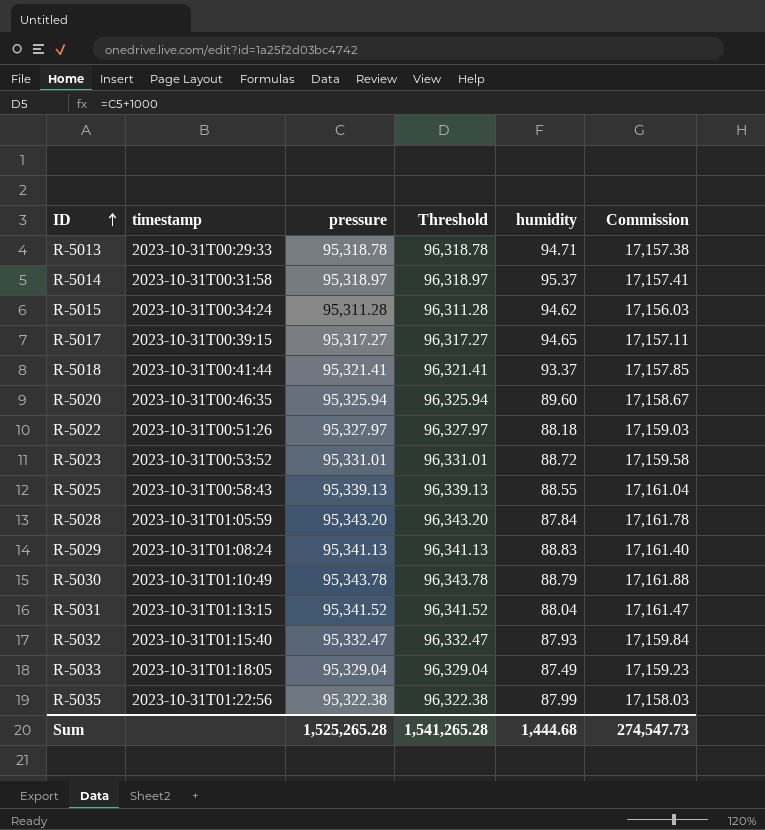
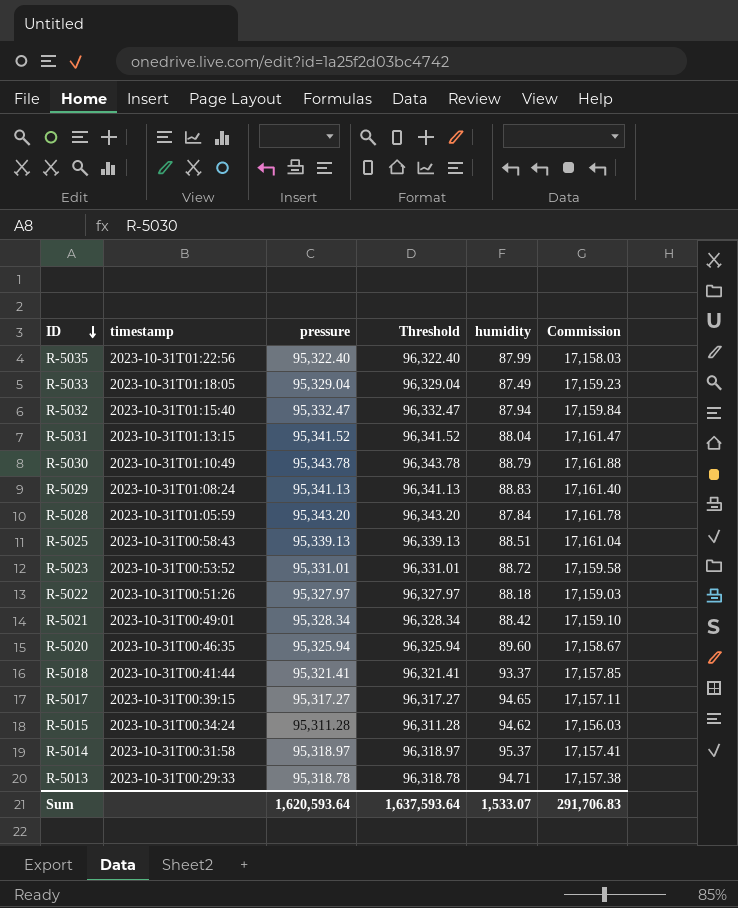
row order: ID ascending -> ID descending
R-5035 | pressure: 95,322.38 -> 95,322.40
R-5035 | Threshold: 96,322.38 -> 96,322.40
R-5032 | humidity: 87.93 -> 87.94
R-5025 | humidity: 88.55 -> 88.51
row R-5021: none -> 2023-10-31T00:49:01 | 95,328.34 | 96,328.34 | 88.42 | 17,159.10
Sum | pressure: 1,525,265.28 -> 1,620,593.64
Sum | Threshold: 1,541,265.28 -> 1,637,593.64
Sum | humidity: 1,444.68 -> 1,533.07
Sum | Commission: 274,547.73 -> 291,706.83

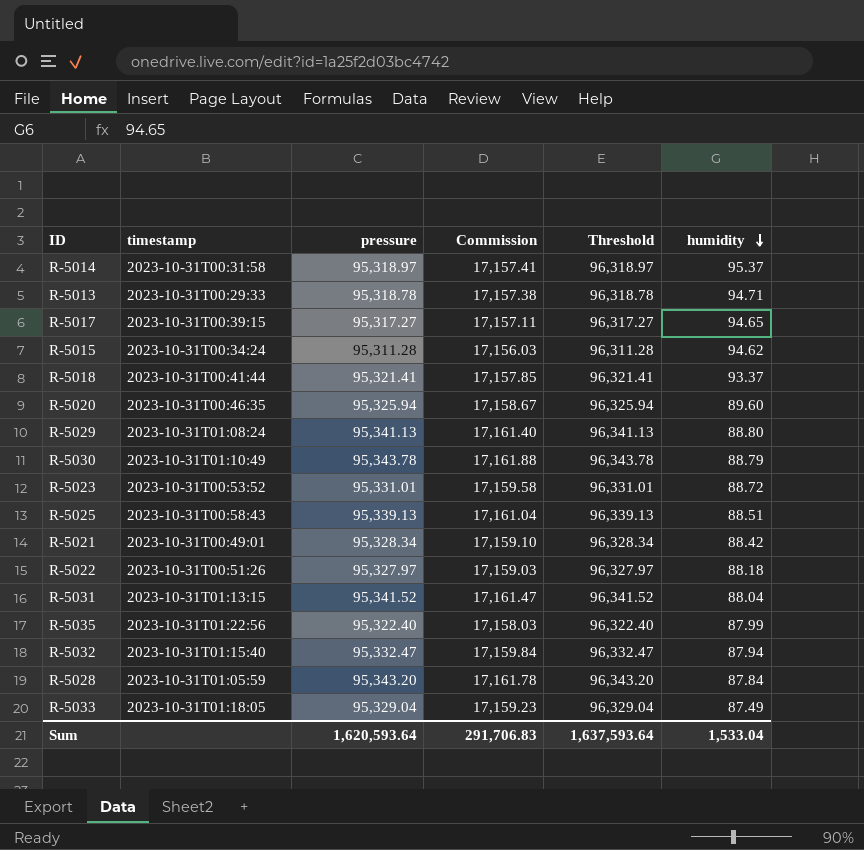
row order: ID descending -> humidity descending
column Commission | position: 6 -> 4
R-5029 | humidity: 88.83 -> 88.80
Sum | humidity: 1,533.07 -> 1,533.04

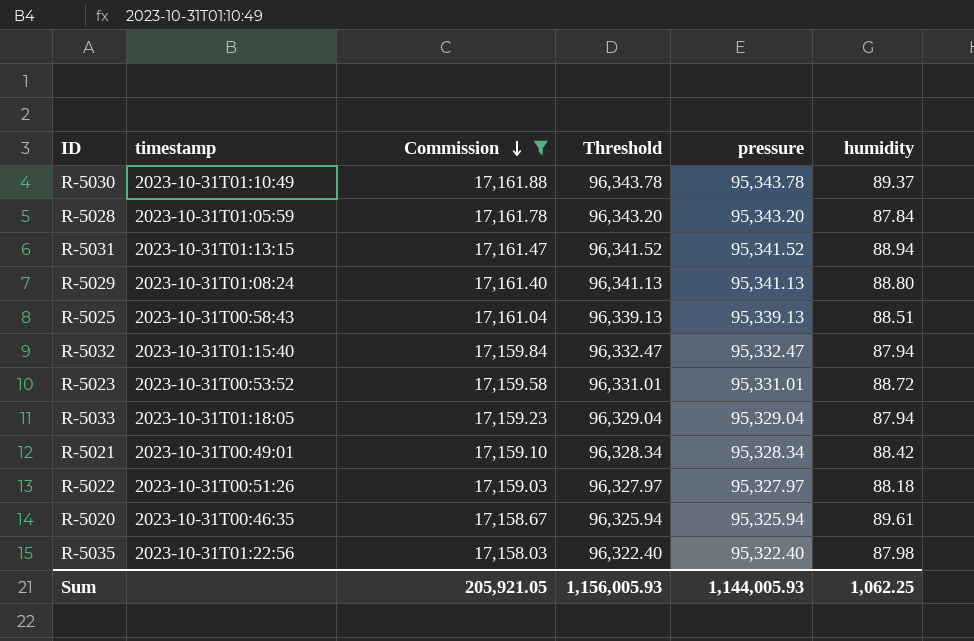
filter: none -> Commission >= 17,158.03
row order: humidity descending -> Commission descending
column pressure | position: 3 -> 5
R-5030 | humidity: 88.79 -> 89.37
R-5031 | humidity: 88.04 -> 88.94
R-5033 | humidity: 87.49 -> 87.94
R-5020 | humidity: 89.60 -> 89.61
R-5035 | humidity: 87.99 -> 87.98
Sum | Commission: 291,706.83 -> 205,921.05
Sum | Threshold: 1,637,593.64 -> 1,156,005.93
Sum | pressure: 1,620,593.64 -> 1,144,005.93
Sum | humidity: 1,533.04 -> 1,062.25

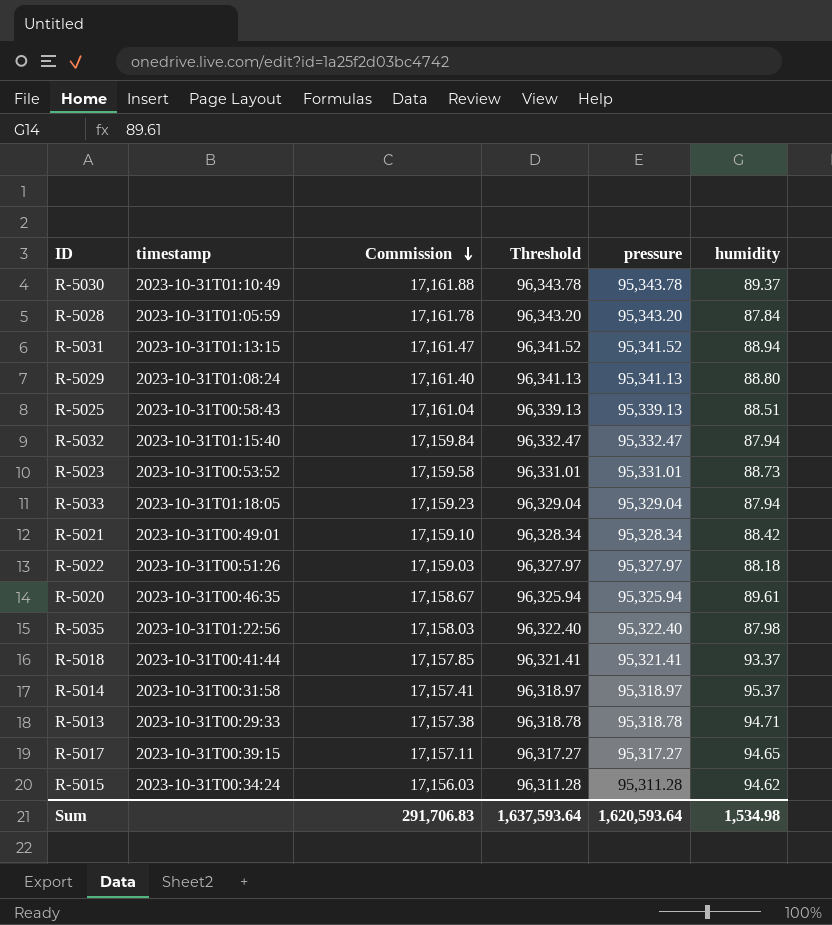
filter: Commission >= 17,158.03 -> none
R-5023 | humidity: 88.72 -> 88.73
Sum | Commission: 205,921.05 -> 291,706.83
Sum | Threshold: 1,156,005.93 -> 1,637,593.64
Sum | pressure: 1,144,005.93 -> 1,620,593.64
Sum | humidity: 1,062.25 -> 1,534.98

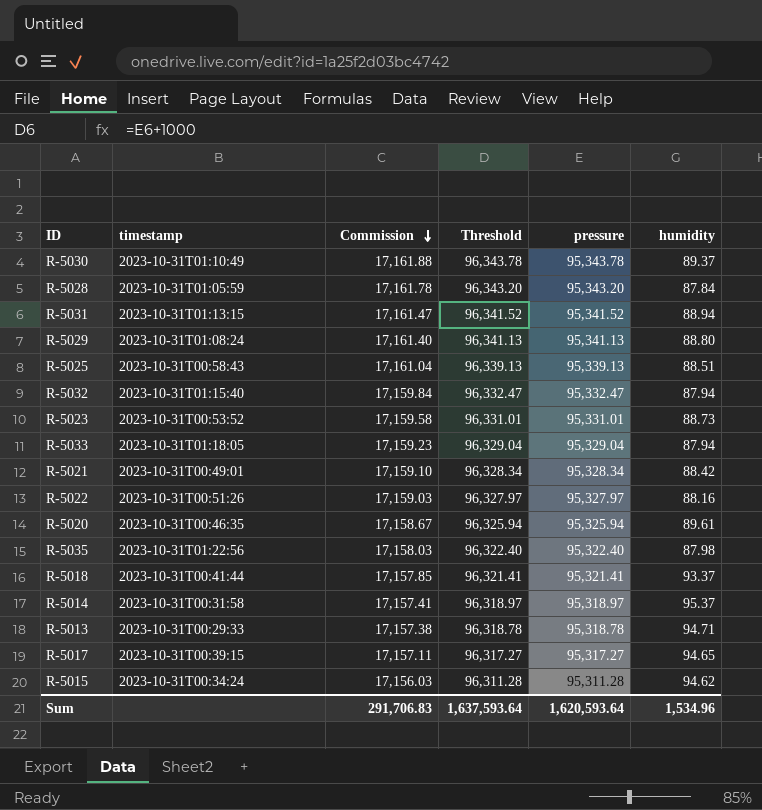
R-5022 | humidity: 88.18 -> 88.16
Sum | humidity: 1,534.98 -> 1,534.96

